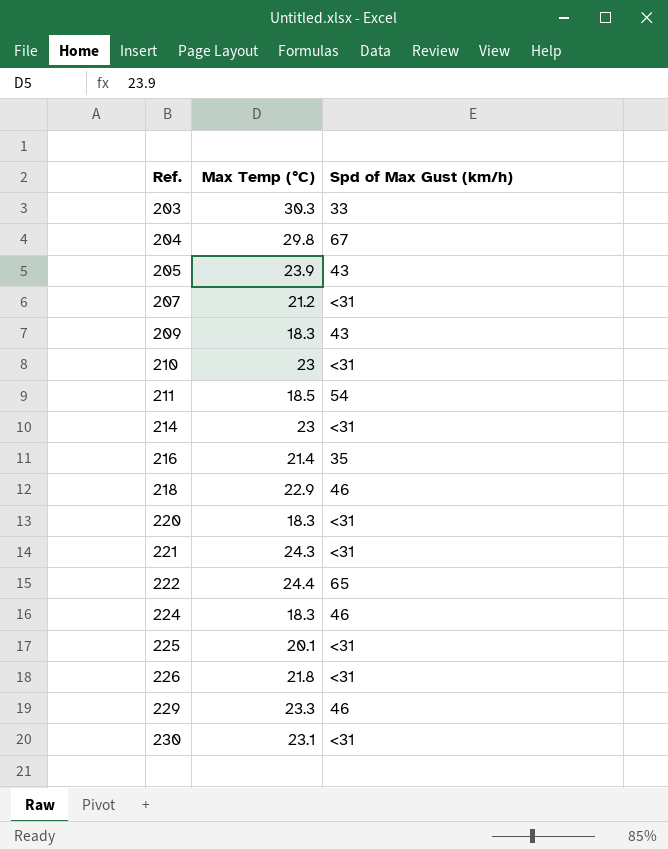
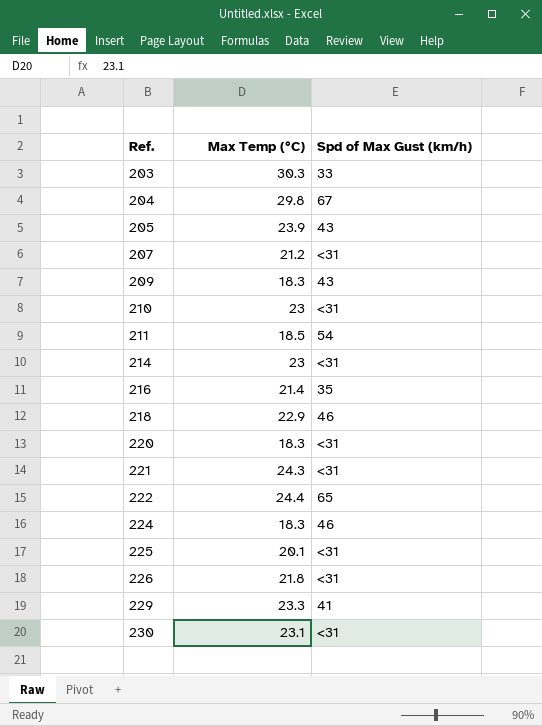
229 | Spd of Max Gust (km/h): 46 -> 41

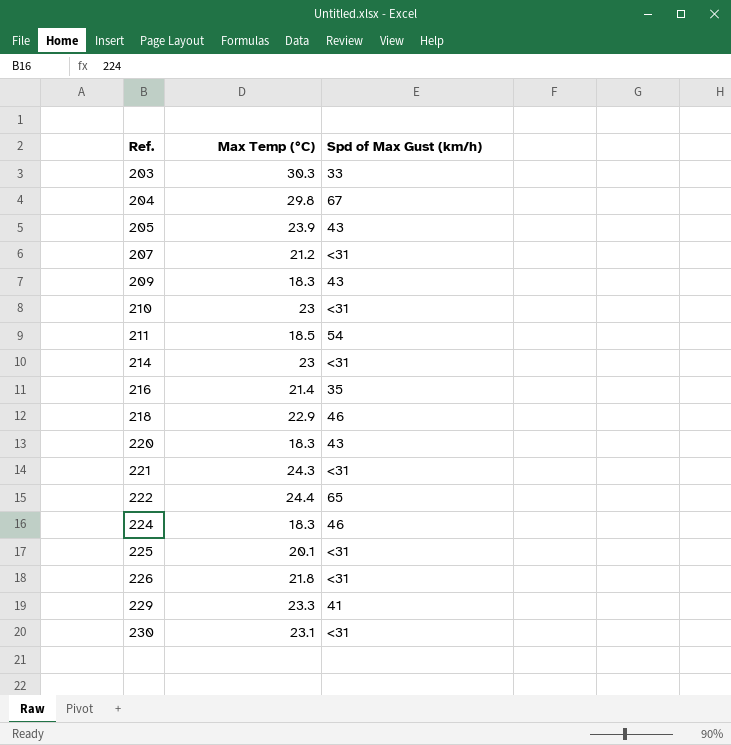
220 | Spd of Max Gust (km/h): <31 -> 43

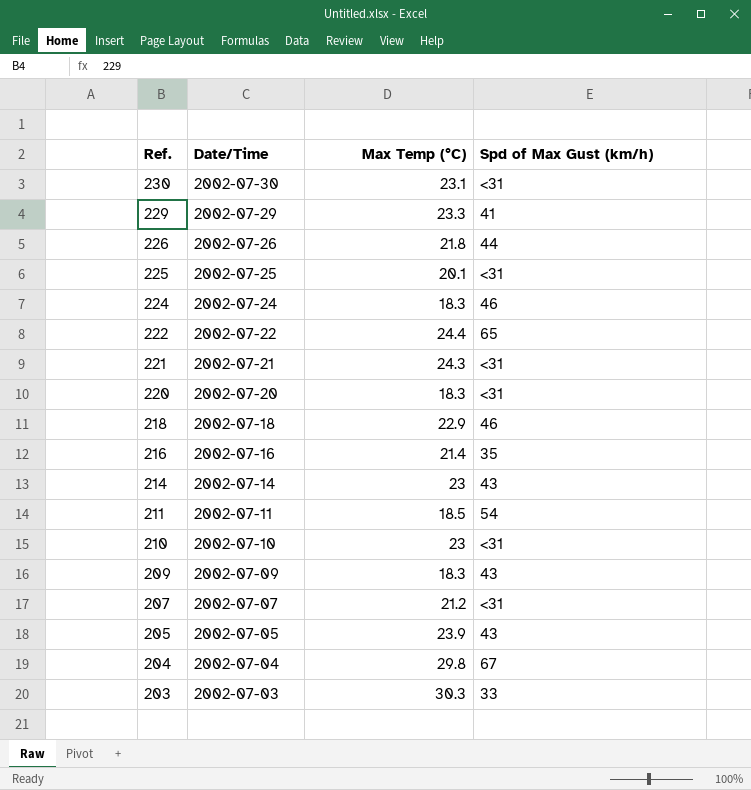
row order: Ref. ascending -> Ref. descending
column Date/Time | position: none -> 2
226 | Spd of Max Gust (km/h): <31 -> 44
220 | Spd of Max Gust (km/h): 43 -> <31
214 | Spd of Max Gust (km/h): <31 -> 43

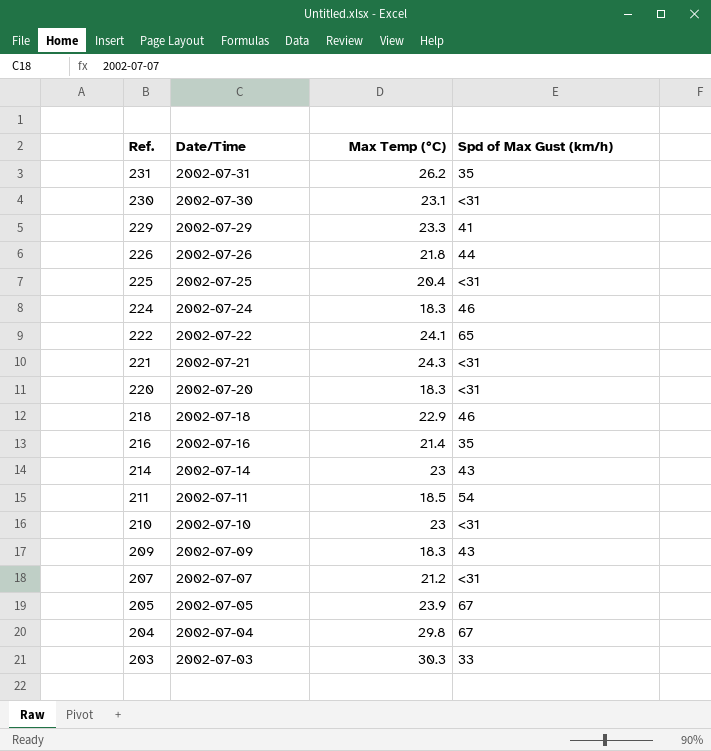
row 231: none -> 2002-07-31 | 26.2 | 35
225 | Max Temp (°C): 20.1 -> 20.4
222 | Max Temp (°C): 24.4 -> 24.1
205 | Spd of Max Gust (km/h): 43 -> 67

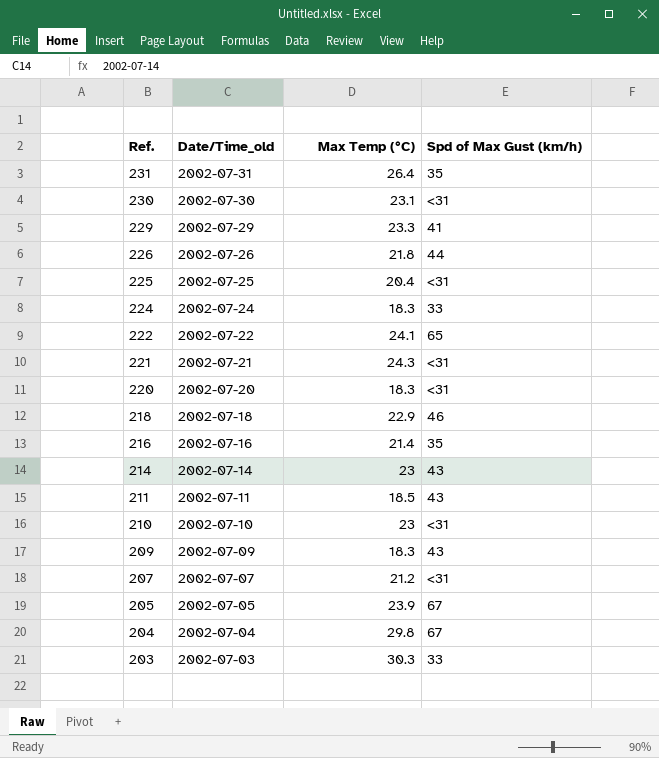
column name: Date/Time -> Date/Time_old
231 | Max Temp (°C): 26.2 -> 26.4
224 | Spd of Max Gust (km/h): 46 -> 33
211 | Spd of Max Gust (km/h): 54 -> 43

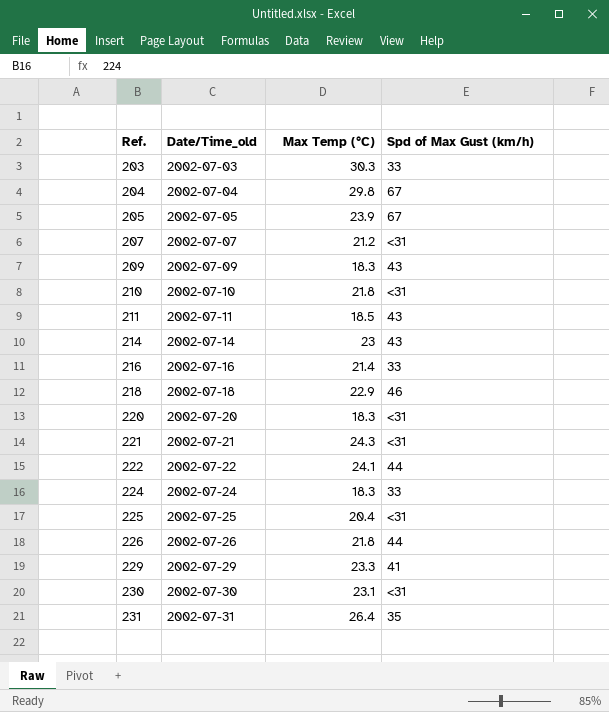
row order: Ref. descending -> Ref. ascending
210 | Max Temp (°C): 23 -> 21.8
216 | Spd of Max Gust (km/h): 35 -> 33
222 | Spd of Max Gust (km/h): 65 -> 44

